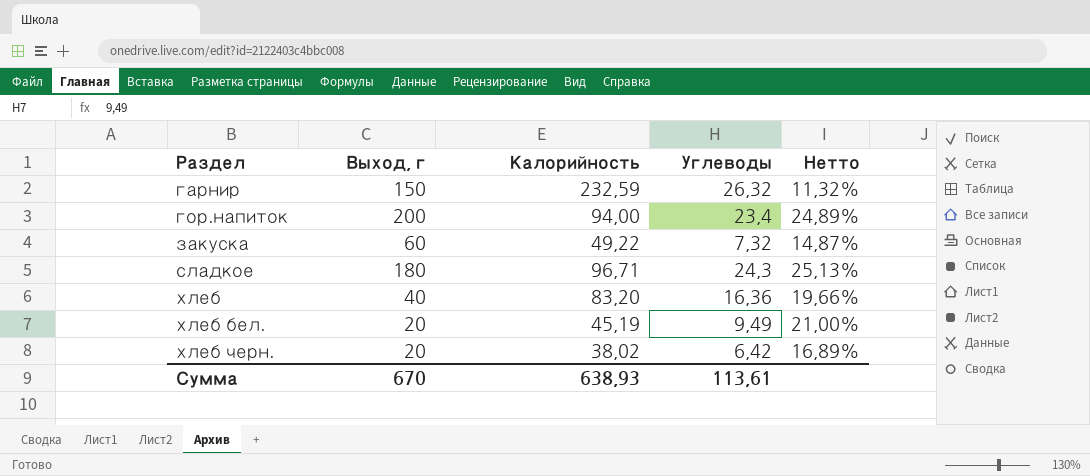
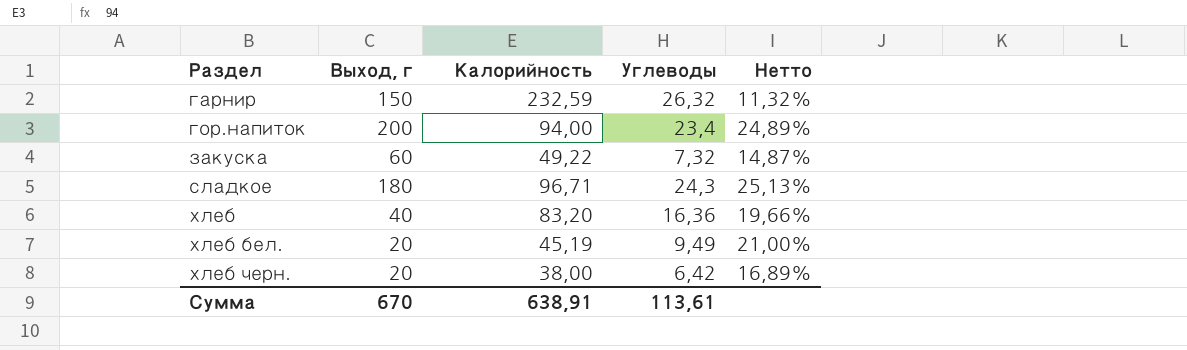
хлеб черн. | Калорийность: 38,02 -> 38,00
Сумма | Калорийность: 638,93 -> 638,91

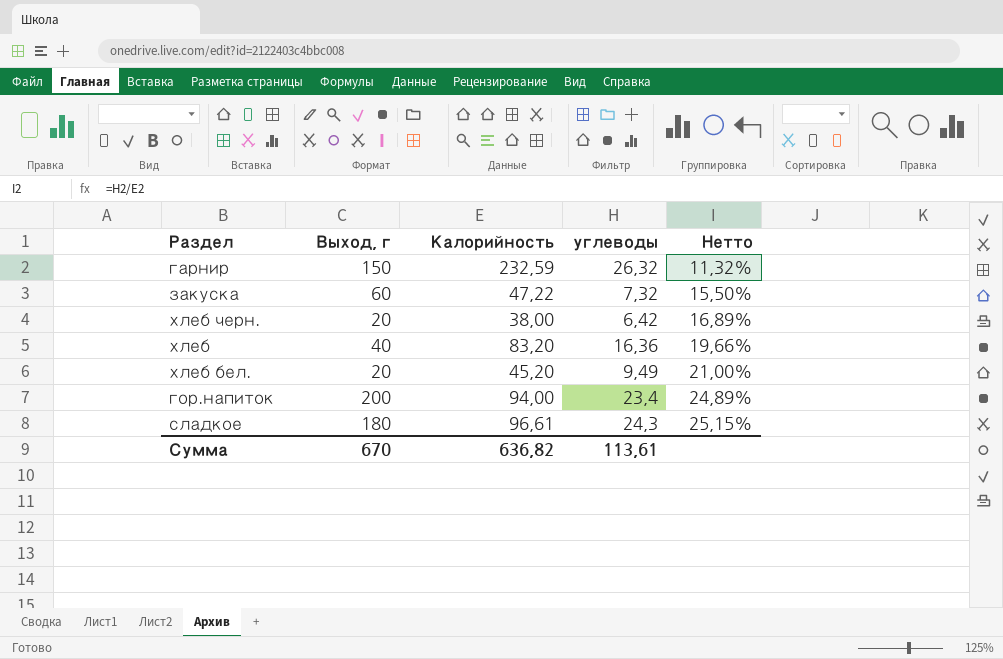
row order: Раздел ascending -> Нетто ascending
column name: Углеводы -> углеводы
закуска | Калорийность: 49,22 -> 47,22
закуска | Нетто: 14,87% -> 15,50%
хлеб бел. | Калорийность: 45,19 -> 45,20
сладкое | Калорийность: 96,71 -> 96,61
сладкое | Нетто: 25,13% -> 25,15%
Сумма | Калорийность: 638,91 -> 636,82

